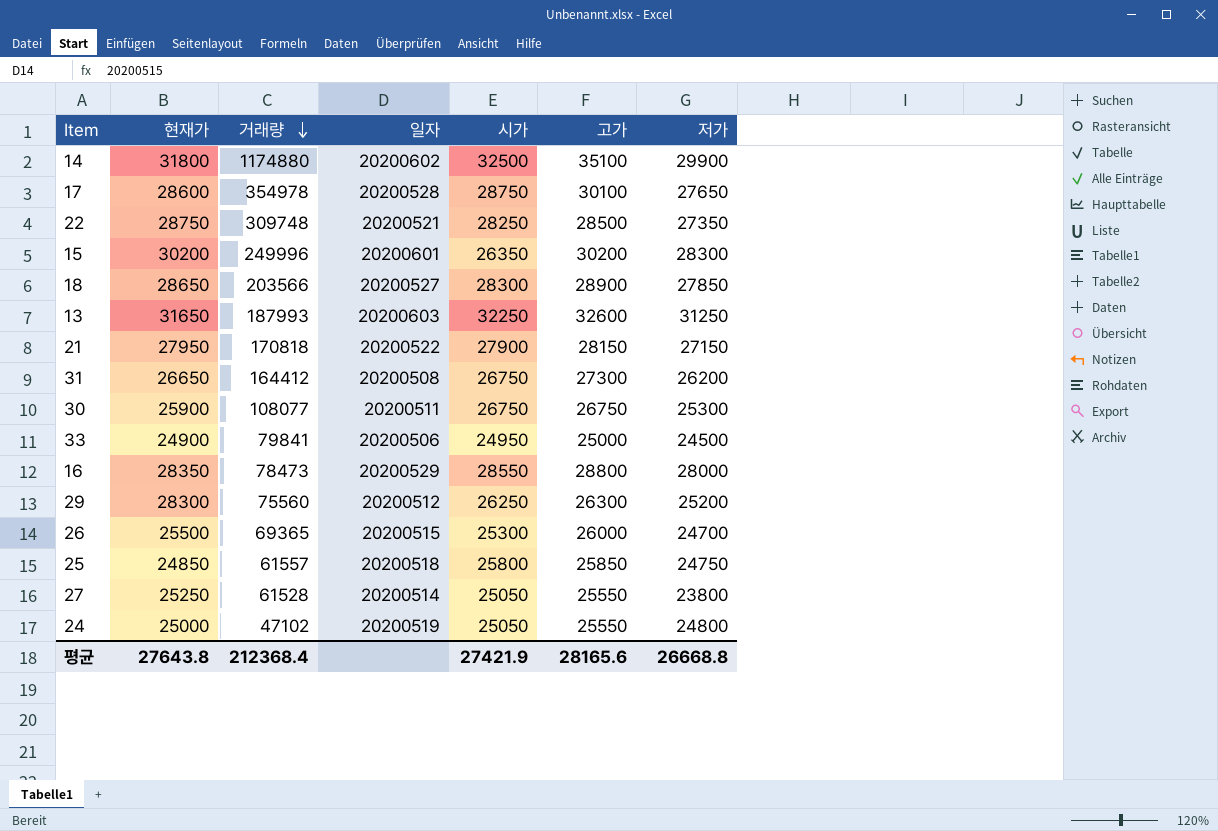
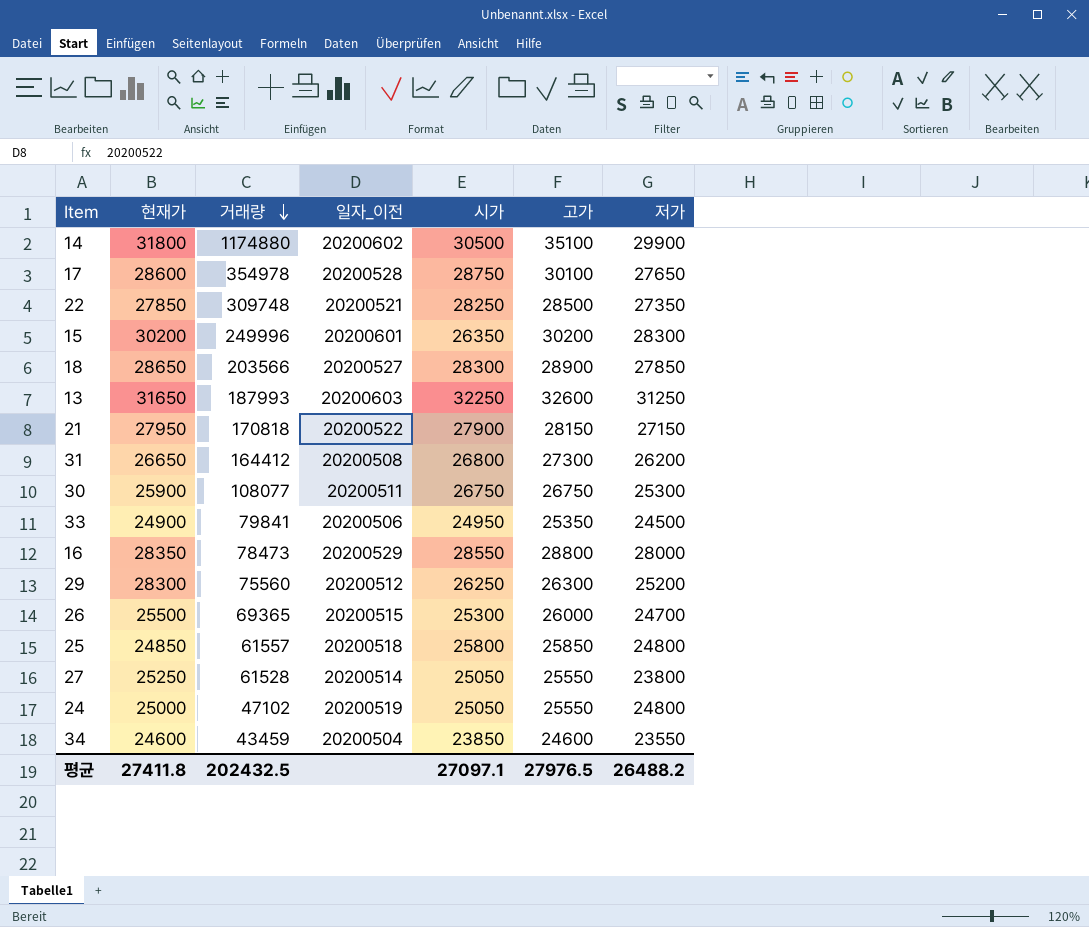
column name: 일자 -> 일자_이전
14 | 시가: 32500 -> 30500
22 | 현재가: 28750 -> 27850
31 | 시가: 26750 -> 26800
33 | 고가: 25000 -> 25350
25 | 저가: 24750 -> 24800
row 34: none -> 24600 | 43459 | 20200504 | 23850 | 24600 | 23550
평균 | 현재가: 27643.8 -> 27411.8
평균 | 거래량: 212368.4 -> 202432.5
평균 | 시가: 27421.9 -> 27097.1
평균 | 고가: 28165.6 -> 27976.5
평균 | 저가: 26668.8 -> 26488.2

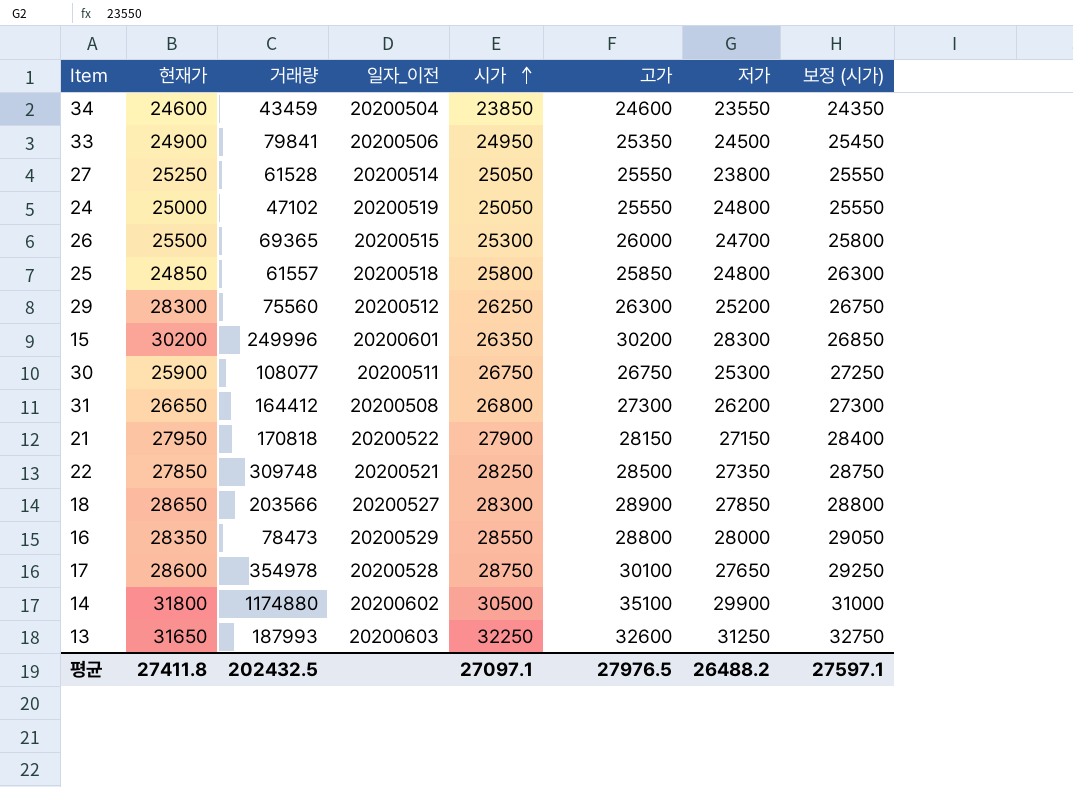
row order: 거래량 descending -> 시가 ascending
column 보정 (시가) | formula: none -> [시가] + 500

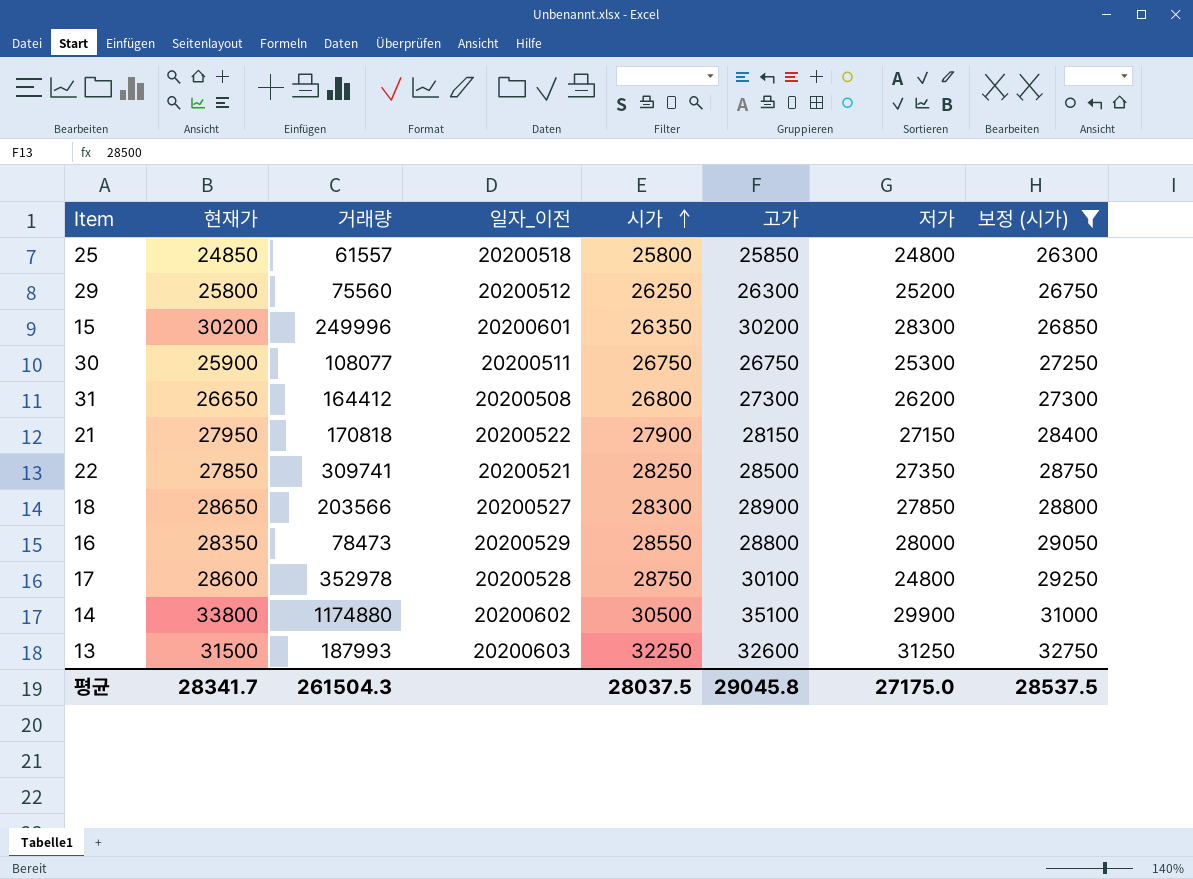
filter: none -> 보정 (시가) >= 26300
29 | 현재가: 28300 -> 25800
22 | 거래량: 309748 -> 309741
17 | 거래량: 354978 -> 352978
17 | 저가: 27650 -> 24800
14 | 현재가: 31800 -> 33800
13 | 현재가: 31650 -> 31500
평균 | 현재가: 27411.8 -> 28341.7
평균 | 거래량: 202432.5 -> 261504.3
평균 | 시가: 27097.1 -> 28037.5
평균 | 고가: 27976.5 -> 29045.8
평균 | 저가: 26488.2 -> 27175.0
평균 | 보정 (시가): 27597.1 -> 28537.5

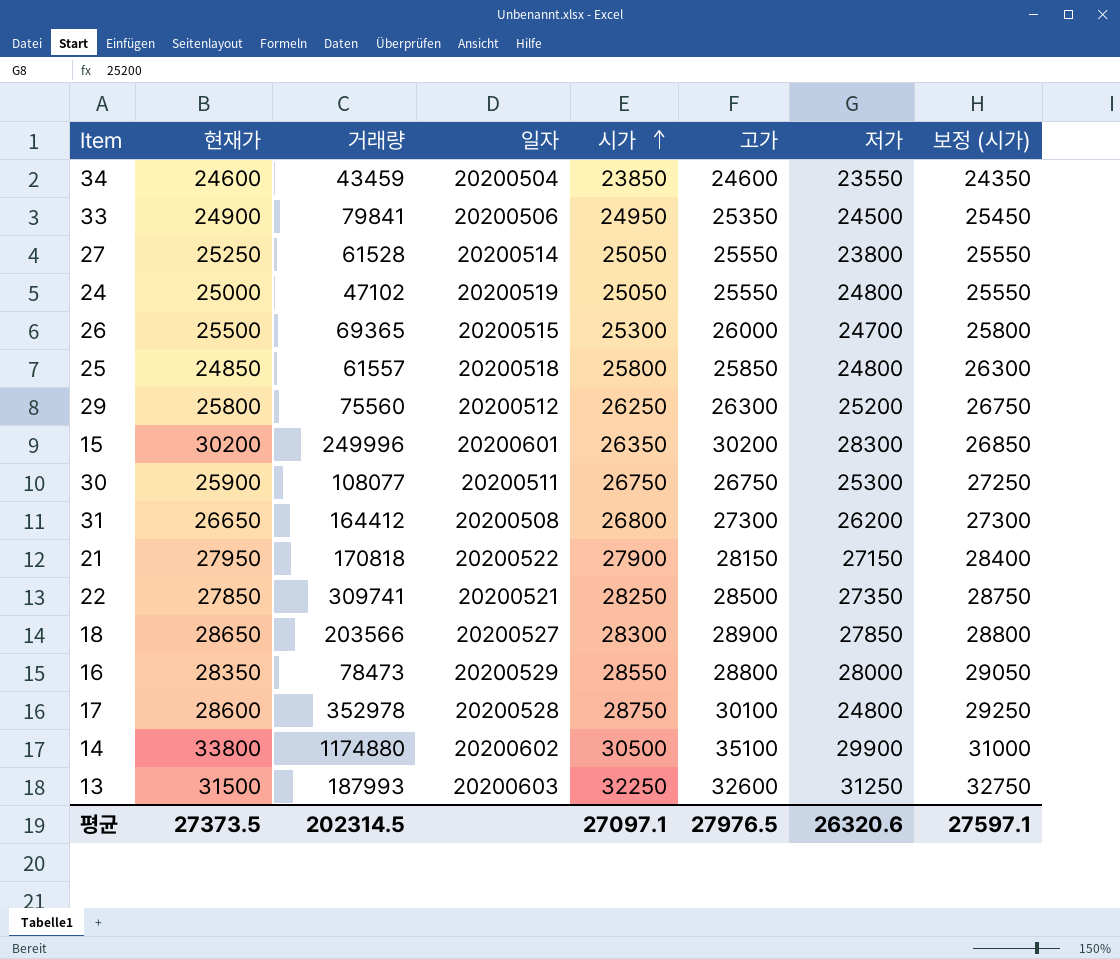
filter: 보정 (시가) >= 26300 -> none
column name: 일자_이전 -> 일자
평균 | 현재가: 28341.7 -> 27373.5
평균 | 거래량: 261504.3 -> 202314.5
평균 | 시가: 28037.5 -> 27097.1
평균 | 고가: 29045.8 -> 27976.5
평균 | 저가: 27175.0 -> 26320.6
평균 | 보정 (시가): 28537.5 -> 27597.1

